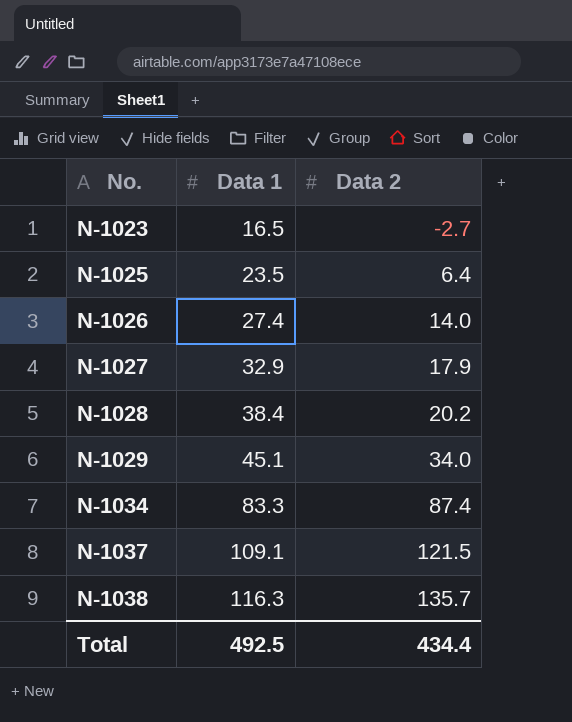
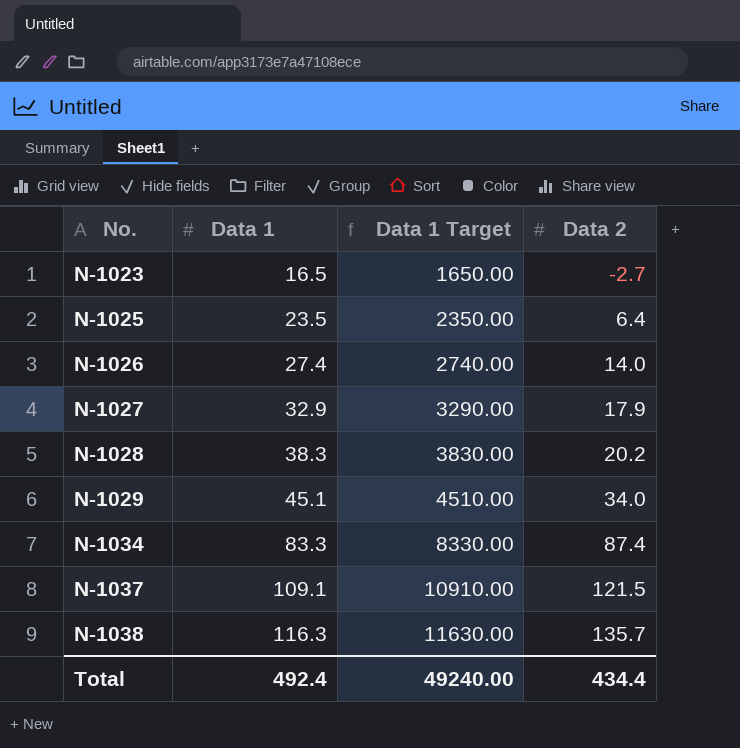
column Data 1 Target | formula: none -> [Data 1] * 100
N-1028 | Data 1: 38.4 -> 38.3
Total | Data 1: 492.5 -> 492.4

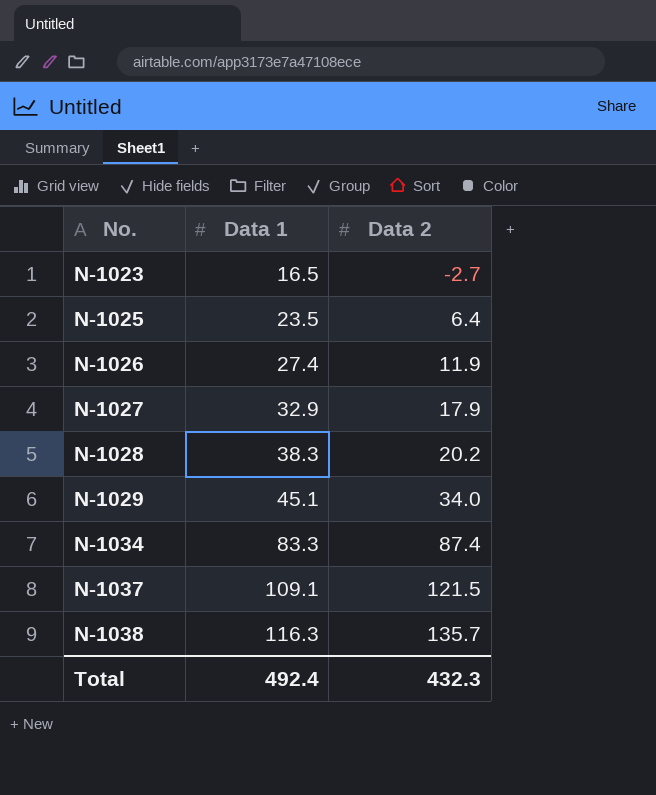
column Data 1 Target | formula: [Data 1] * 100 -> none
N-1026 | Data 2: 14.0 -> 11.9
Total | Data 2: 434.4 -> 432.3

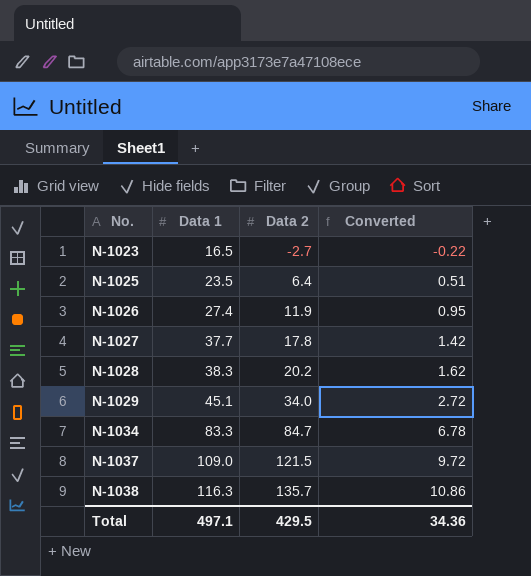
column Converted | formula: none -> [Data 2] * 0.08
N-1027 | Data 1: 32.9 -> 37.7
N-1027 | Data 2: 17.9 -> 17.8
N-1034 | Data 2: 87.4 -> 84.7
N-1037 | Data 1: 109.1 -> 109.0
Total | Data 1: 492.4 -> 497.1
Total | Data 2: 432.3 -> 429.5

